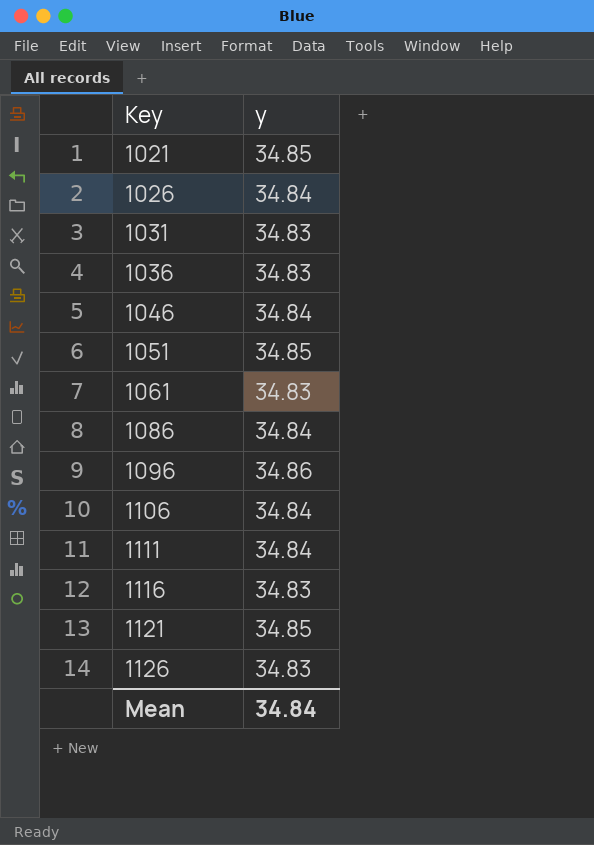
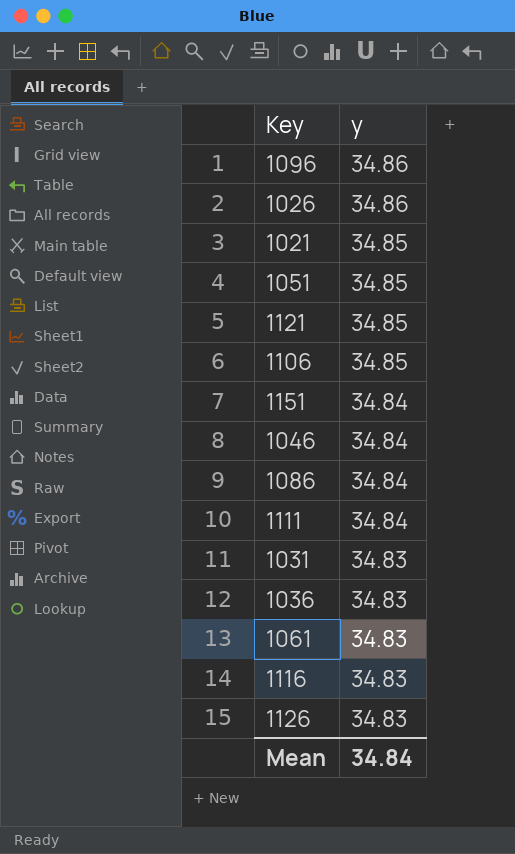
row order: Key ascending -> y descending
1026 | y: 34.84 -> 34.86
1106 | y: 34.84 -> 34.85
row 1151: none -> 34.84

